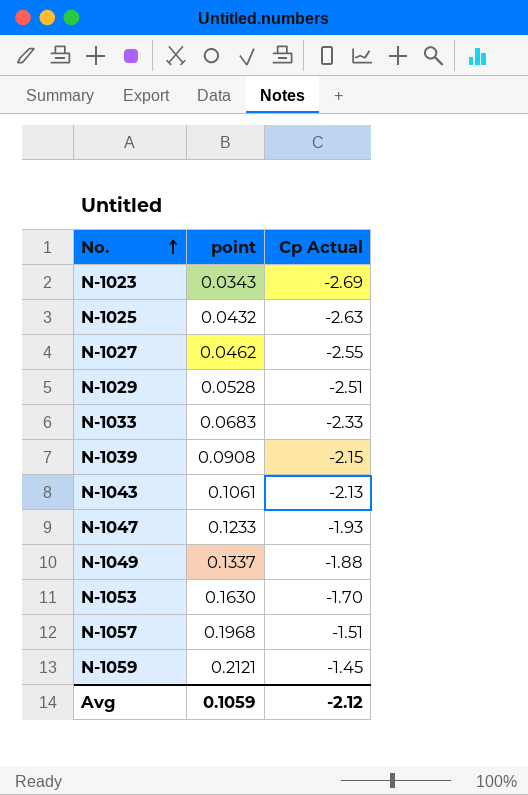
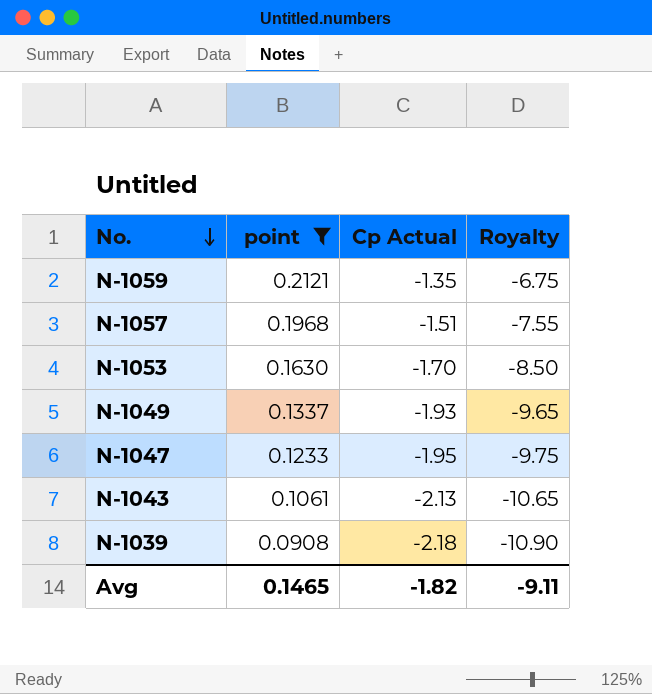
filter: none -> point >= 0.0908
row order: No. ascending -> No. descending
column Royalty | formula: none -> [Cp Actual] * 5
N-1059 | Cp Actual: -1.45 -> -1.35
N-1049 | Cp Actual: -1.88 -> -1.93
N-1047 | Cp Actual: -1.93 -> -1.95
N-1039 | Cp Actual: -2.15 -> -2.18
Avg | point: 0.1059 -> 0.1465
Avg | Cp Actual: -2.12 -> -1.82

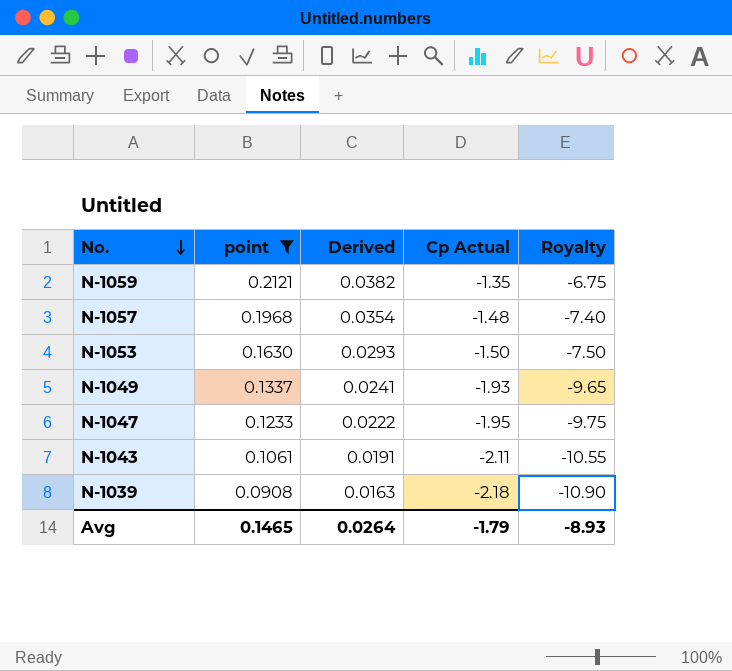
column Derived | formula: none -> [point] * 0.18
N-1057 | Cp Actual: -1.51 -> -1.48
N-1057 | Royalty: -7.55 -> -7.40
N-1053 | Cp Actual: -1.70 -> -1.50
N-1053 | Royalty: -8.50 -> -7.50
N-1043 | Cp Actual: -2.13 -> -2.11
N-1043 | Royalty: -10.65 -> -10.55
Avg | Cp Actual: -1.82 -> -1.79
Avg | Royalty: -9.11 -> -8.93

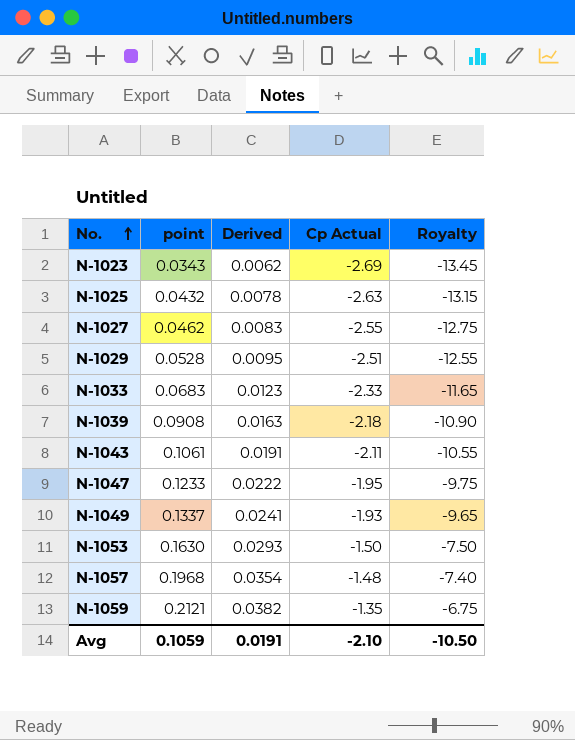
filter: point >= 0.0908 -> none
row order: No. descending -> No. ascending
Avg | point: 0.1465 -> 0.1059
Avg | Derived: 0.0264 -> 0.0191
Avg | Cp Actual: -1.79 -> -2.10
Avg | Royalty: -8.93 -> -10.50

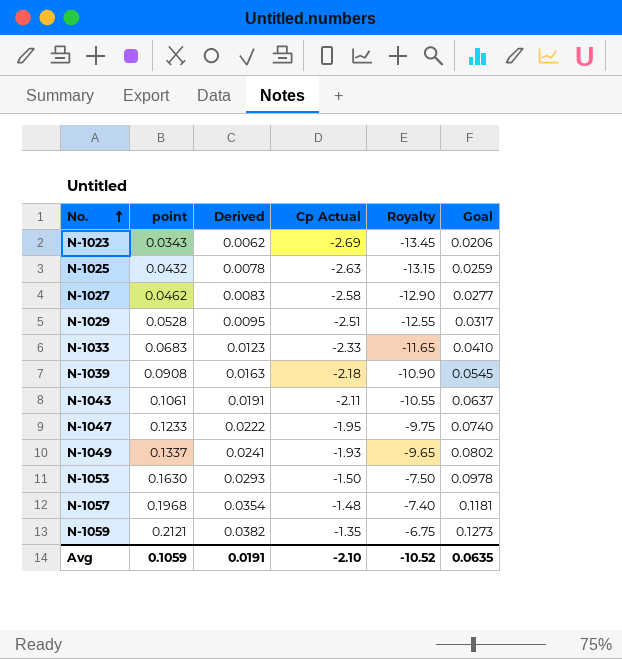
column Goal | formula: none -> [point] * 0.6
N-1027 | Cp Actual: -2.55 -> -2.58
N-1027 | Royalty: -12.75 -> -12.90
Avg | Royalty: -10.50 -> -10.52

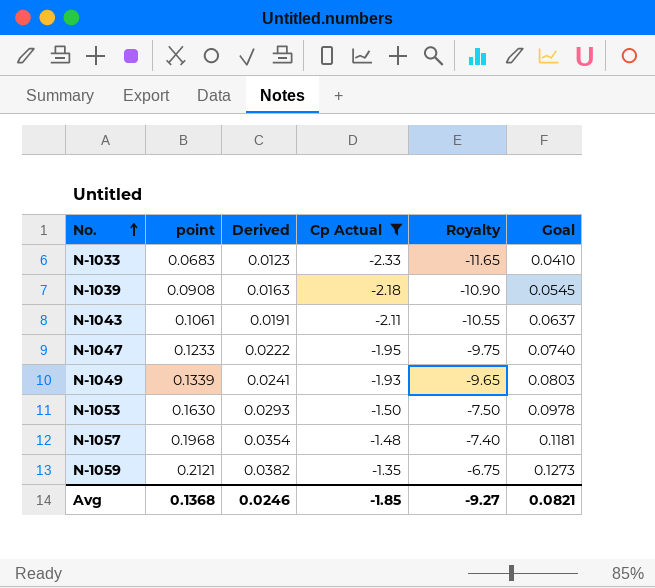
filter: none -> Cp Actual >= -2.33
N-1049 | point: 0.1337 -> 0.1339
N-1049 | Goal: 0.0802 -> 0.0803
Avg | point: 0.1059 -> 0.1368
Avg | Derived: 0.0191 -> 0.0246
Avg | Cp Actual: -2.10 -> -1.85
Avg | Royalty: -10.52 -> -9.27
Avg | Goal: 0.0635 -> 0.0821

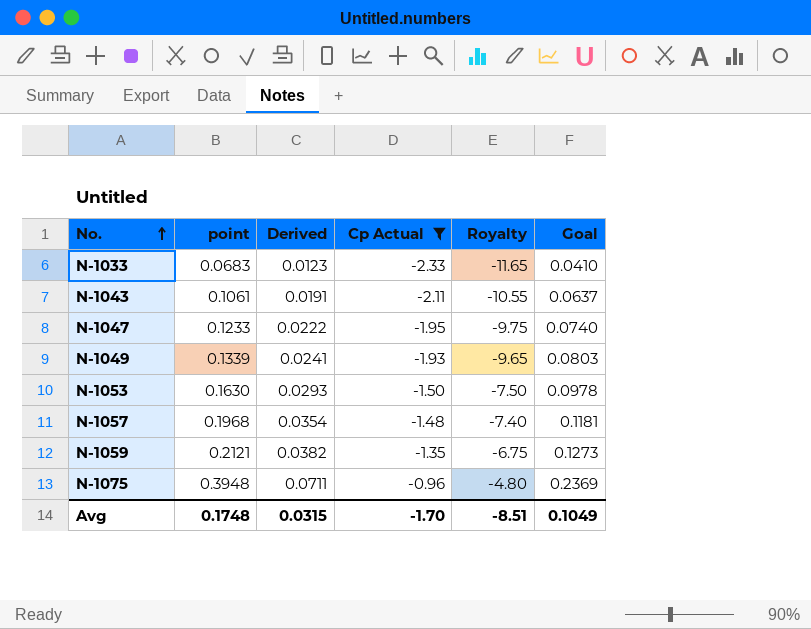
row N-1039: 0.0908 | 0.0163 | -2.18 | -10.90 | 0.0545 -> none
row N-1075: none -> 0.3948 | 0.0711 | -0.96 | -4.80 | 0.2369
Avg | point: 0.1368 -> 0.1748
Avg | Derived: 0.0246 -> 0.0315
Avg | Cp Actual: -1.85 -> -1.70
Avg | Royalty: -9.27 -> -8.51
Avg | Goal: 0.0821 -> 0.1049

